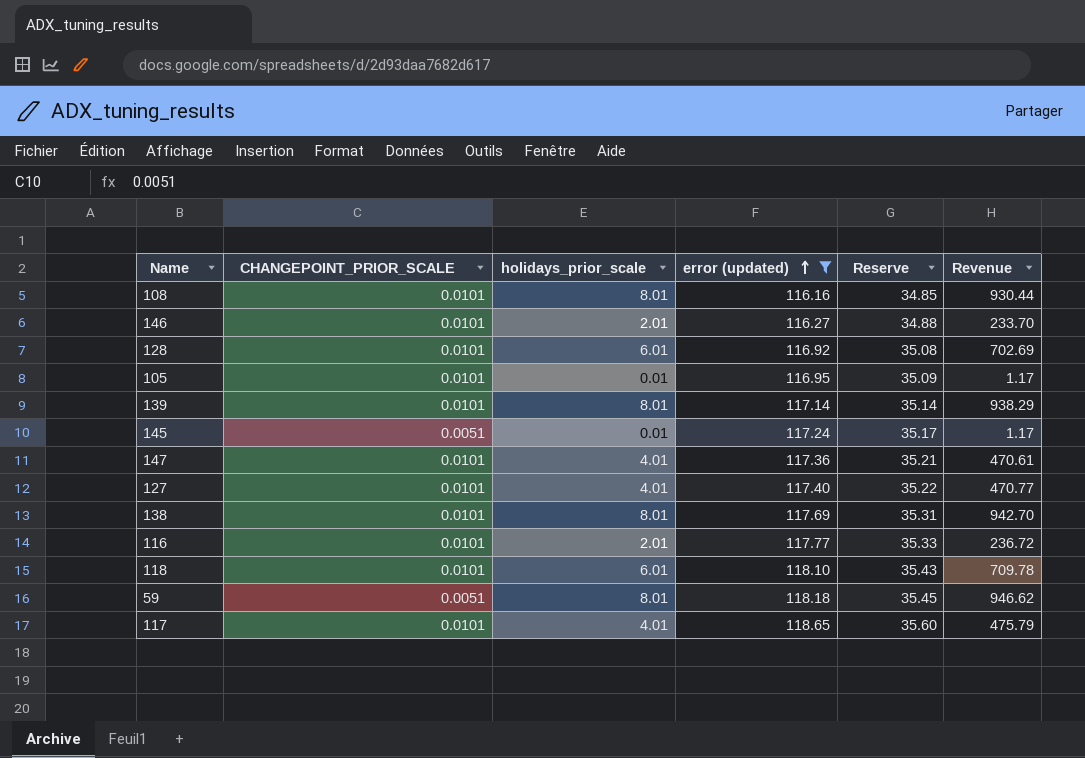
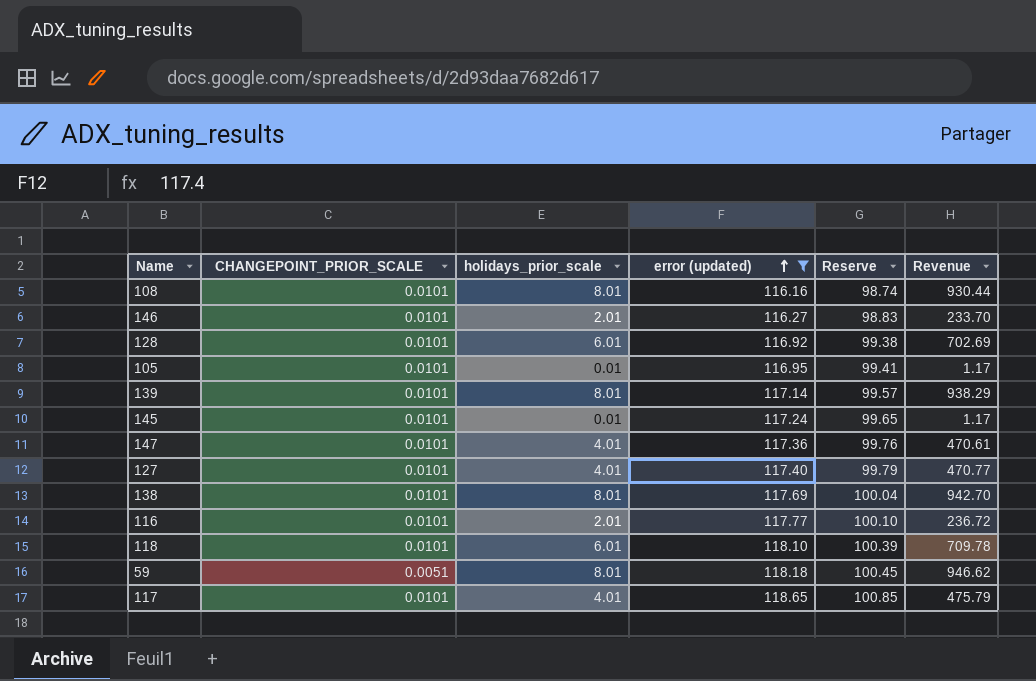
column Reserve | formula: [error (updated)] * 0.3 -> [error (updated)] * 0.85
145 | CHANGEPOINT_PRIOR_SCALE: 0.0051 -> 0.0101

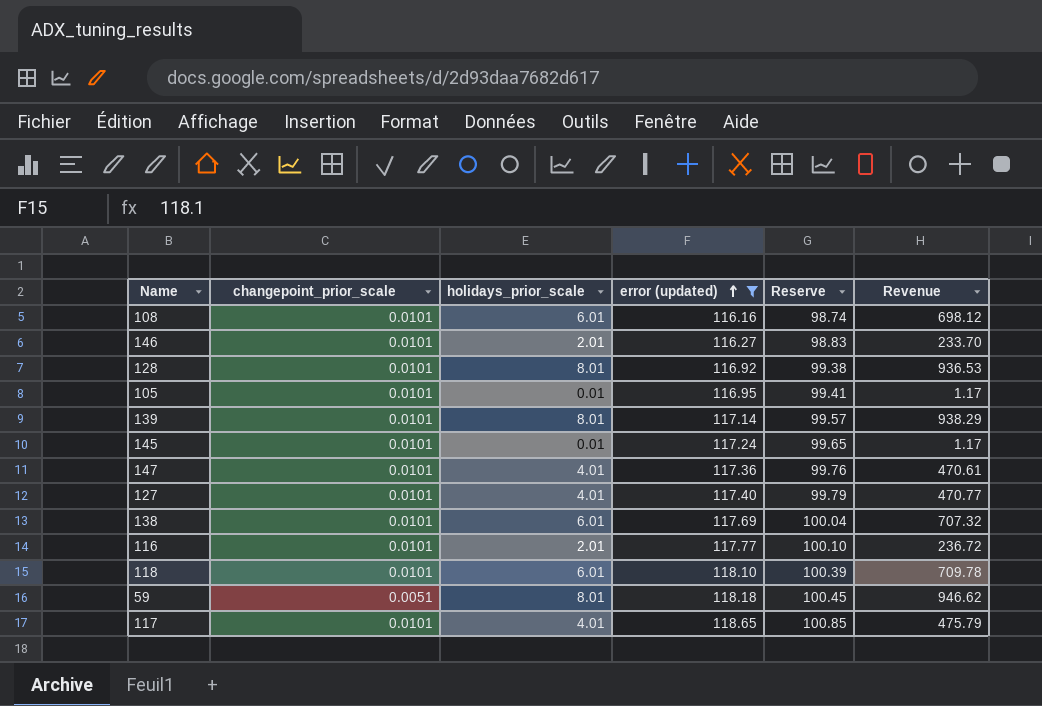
column name: CHANGEPOINT_PRIOR_SCALE -> changepoint_prior_scale
108 | holidays_prior_scale: 8.01 -> 6.01
108 | Revenue: 930.44 -> 698.12
128 | holidays_prior_scale: 6.01 -> 8.01
128 | Revenue: 702.69 -> 936.53
138 | holidays_prior_scale: 8.01 -> 6.01
138 | Revenue: 942.70 -> 707.32

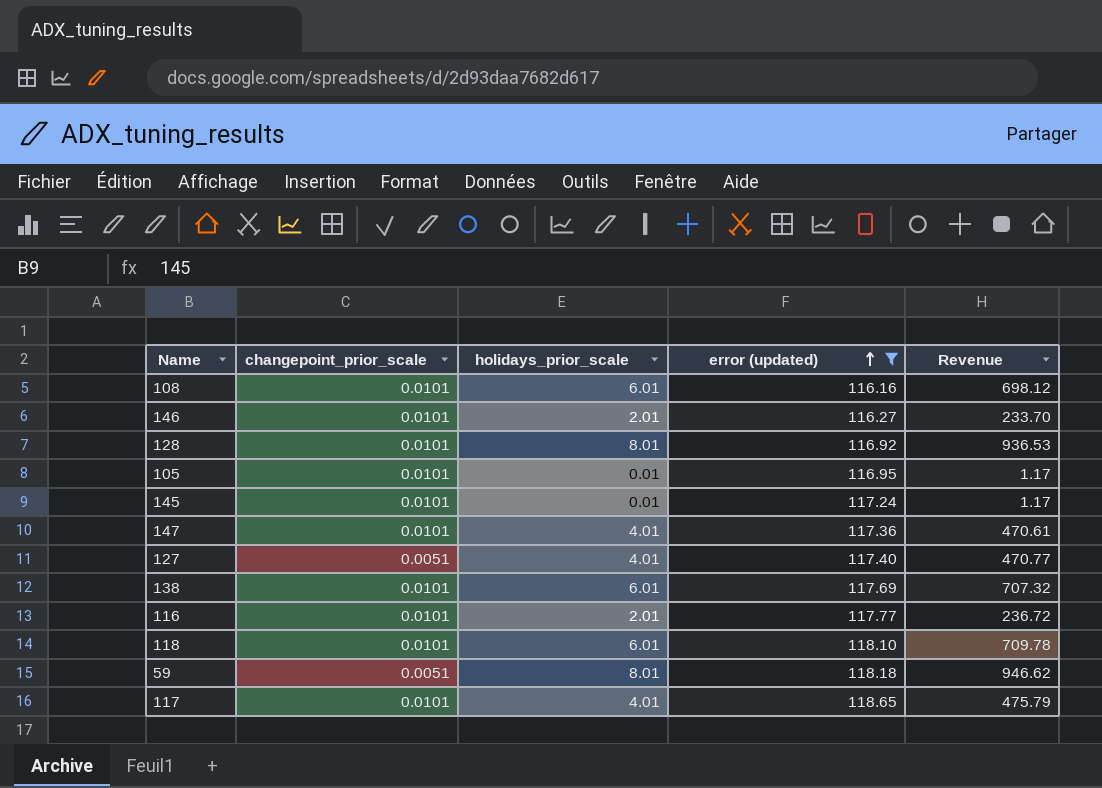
column Reserve | formula: [error (updated)] * 0.85 -> none
row 139: 0.0101 | 8.01 | 117.14 | 99.57 | 938.29 -> none
127 | changepoint_prior_scale: 0.0101 -> 0.0051

